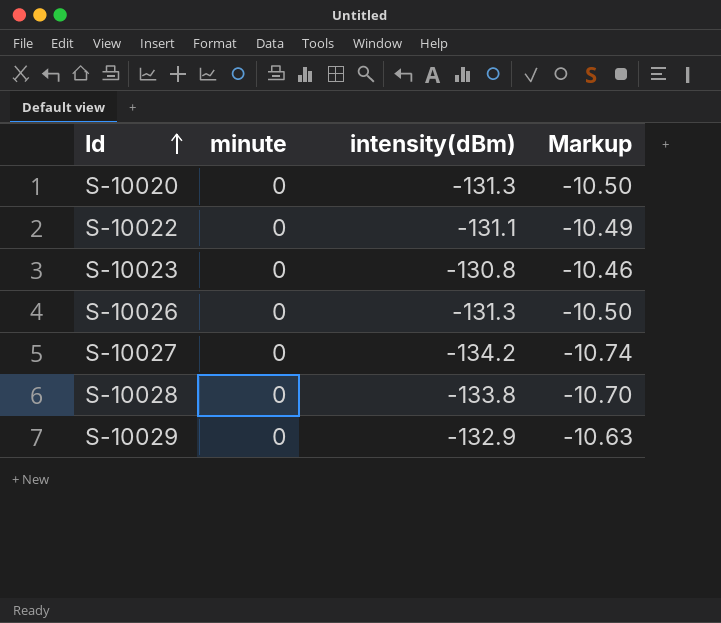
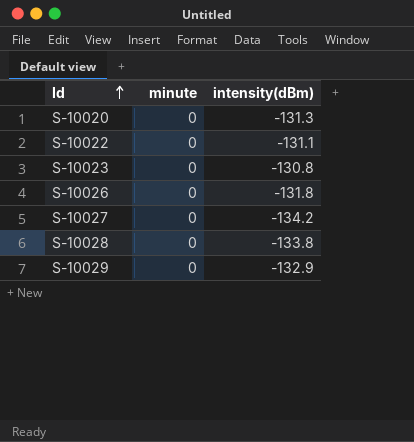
column Markup | formula: [intensity(dBm)] * 0.08 -> none
S-10026 | intensity(dBm): -131.3 -> -131.8

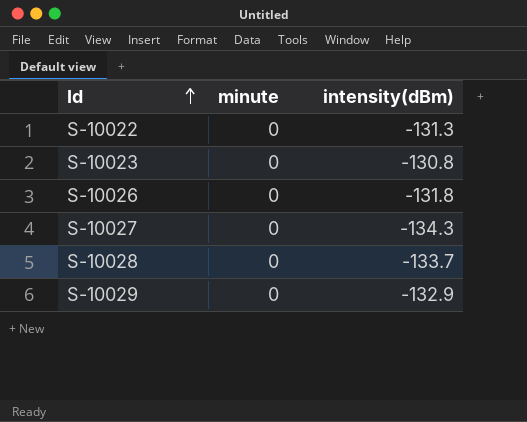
row S-10020: 0 | -131.3 -> none
S-10022 | intensity(dBm): -131.1 -> -131.3
S-10027 | intensity(dBm): -134.2 -> -134.3
S-10028 | intensity(dBm): -133.8 -> -133.7

